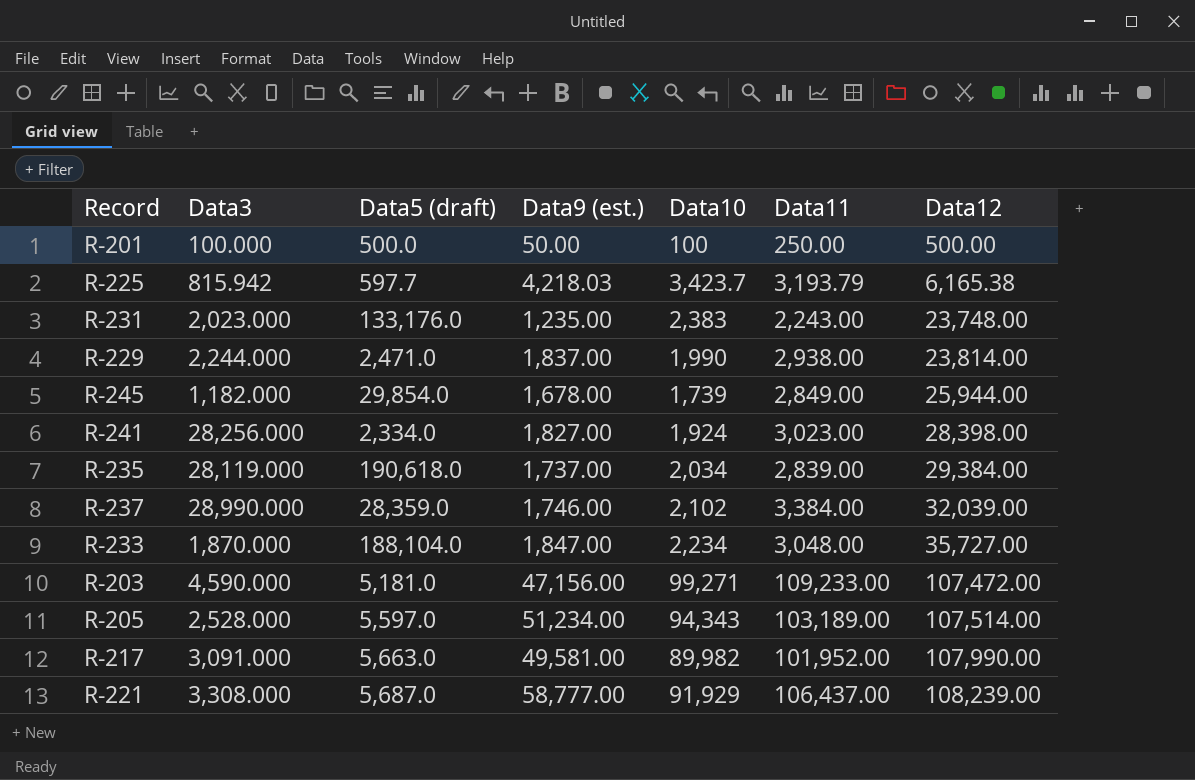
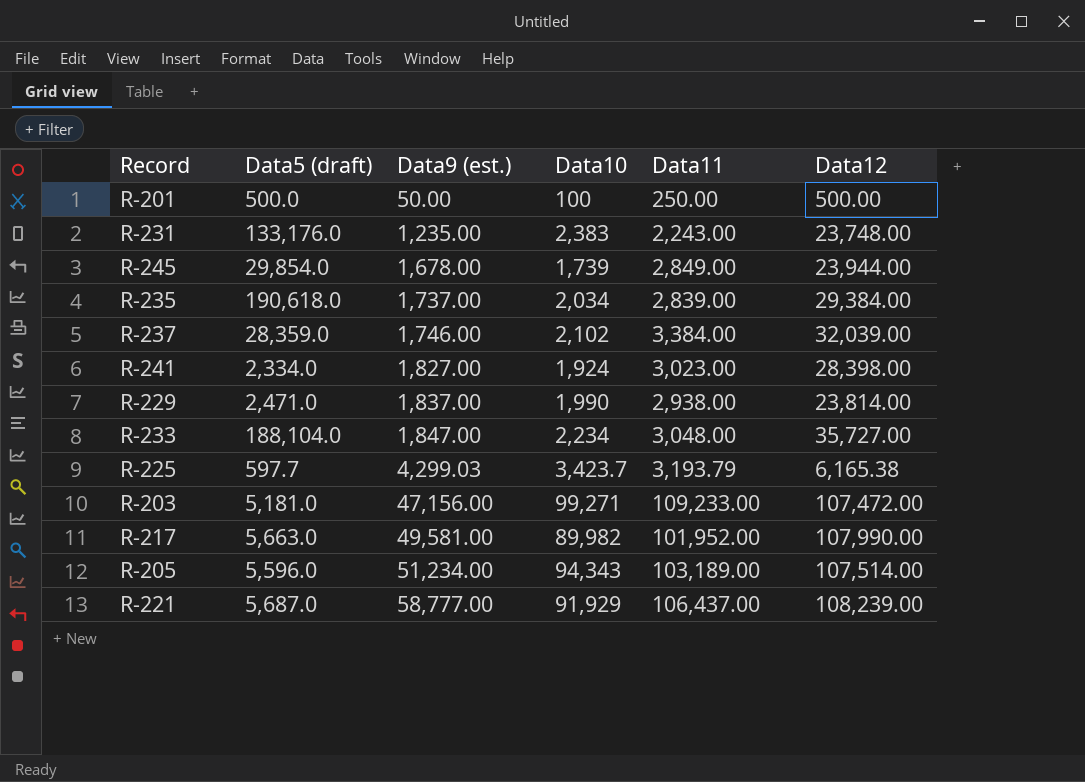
row order: Data12 ascending -> Data9 (est.) ascending
column Data3 | position: 2 -> none
R-245 | Data12: 25,944.00 -> 23,944.00
R-225 | Data9 (est.): 4,218.03 -> 4,299.03
R-205 | Data5 (draft): 5,597.0 -> 5,596.0

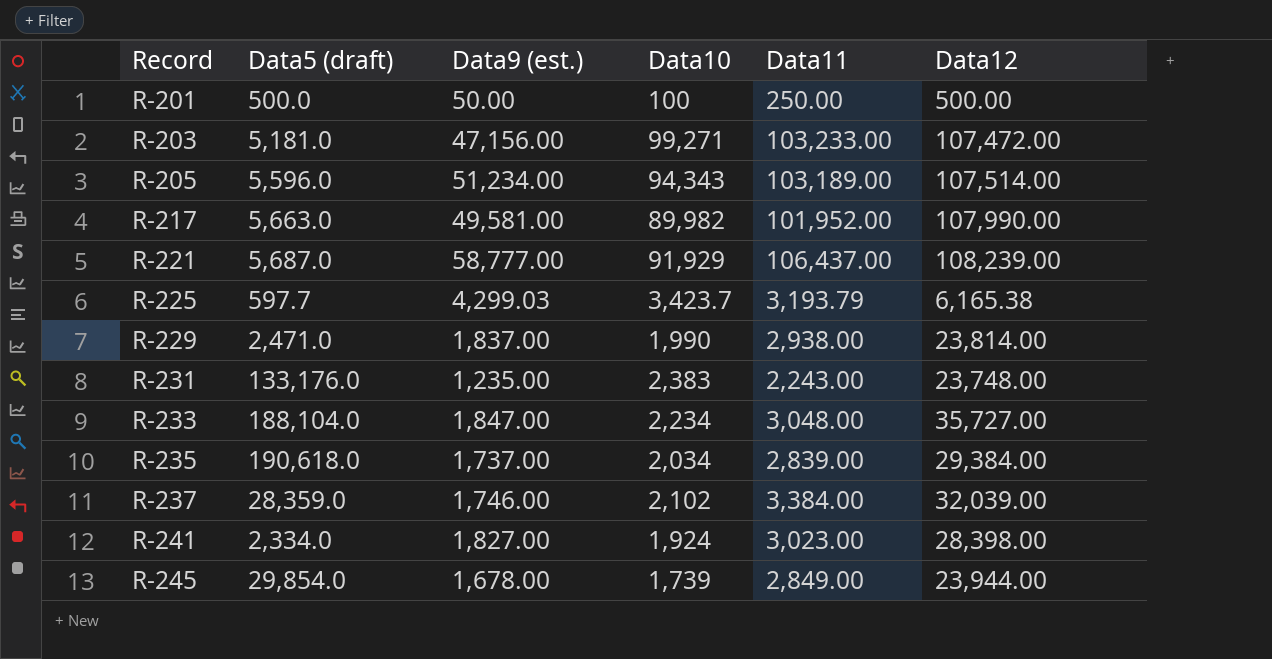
row order: Data9 (est.) ascending -> Record ascending
R-203 | Data11: 109,233.00 -> 103,233.00

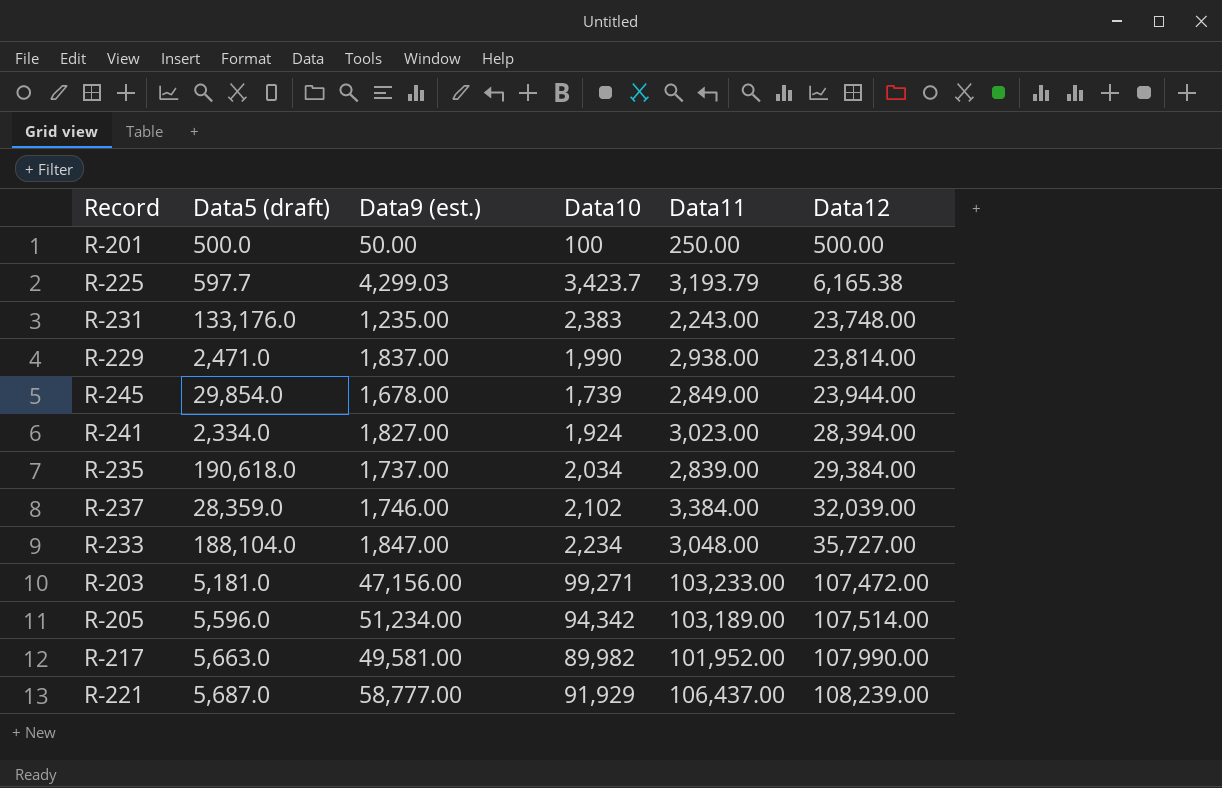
row order: Record ascending -> Data12 ascending
R-241 | Data12: 28,398.00 -> 28,394.00
R-205 | Data10: 94,343 -> 94,342

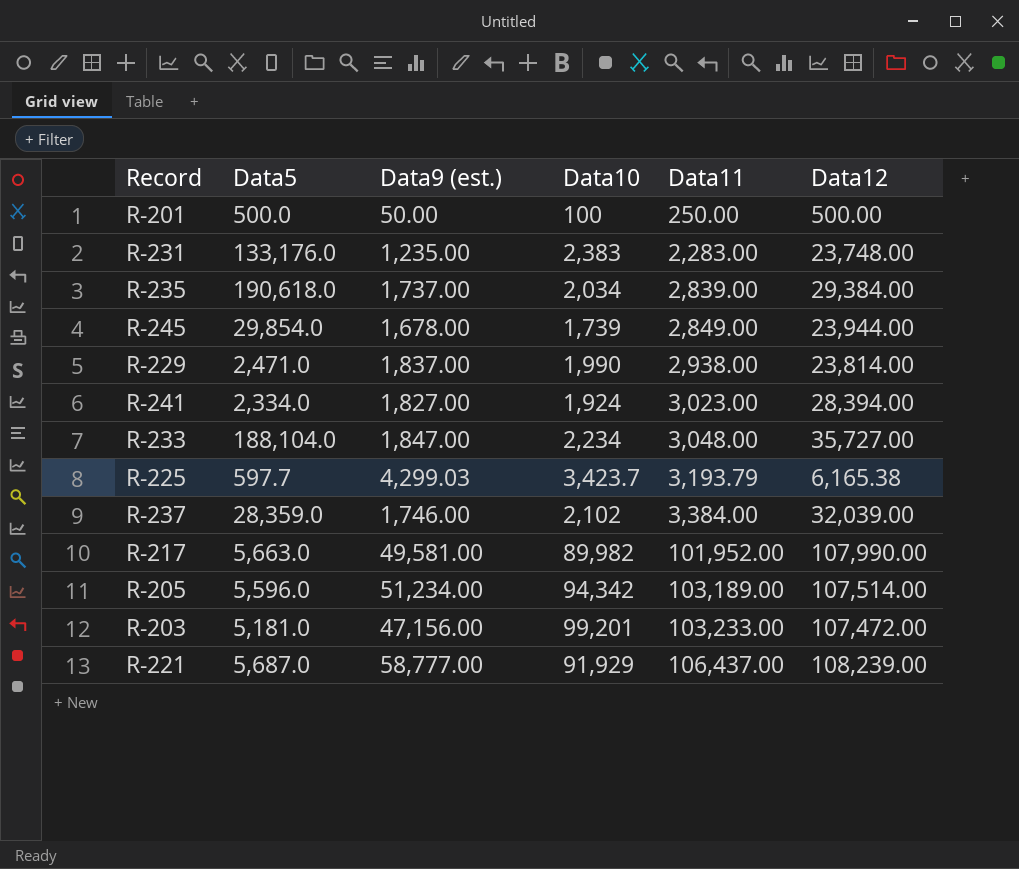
row order: Data12 ascending -> Data11 ascending
column name: Data5 (draft) -> Data5
R-231 | Data11: 2,243.00 -> 2,283.00
R-203 | Data10: 99,271 -> 99,201

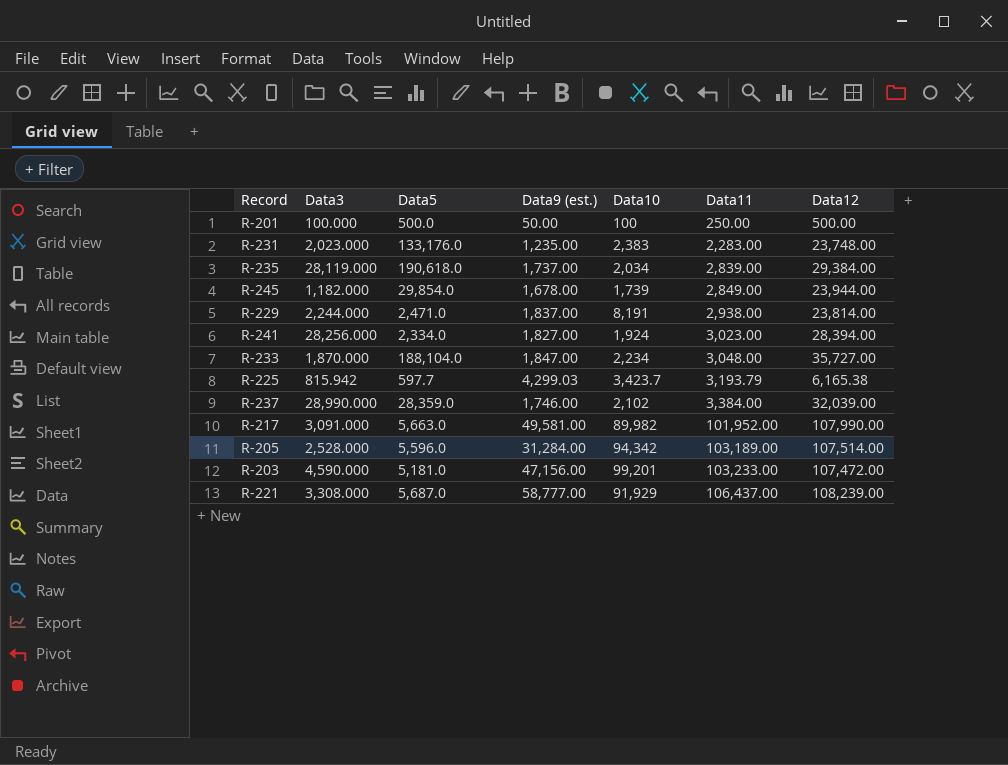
column Data3 | position: none -> 2
R-229 | Data10: 1,990 -> 8,191
R-205 | Data9 (est.): 51,234.00 -> 31,284.00

